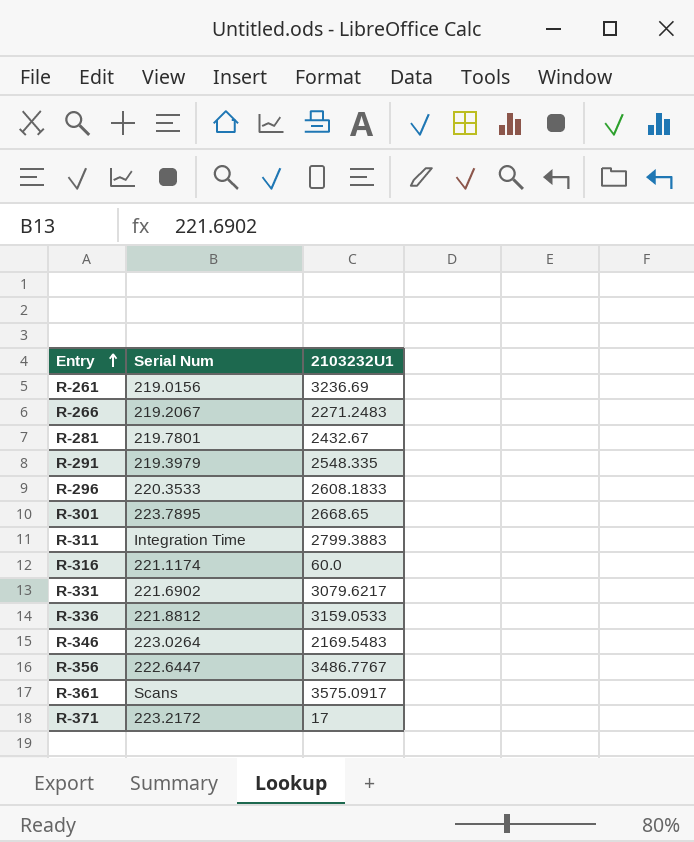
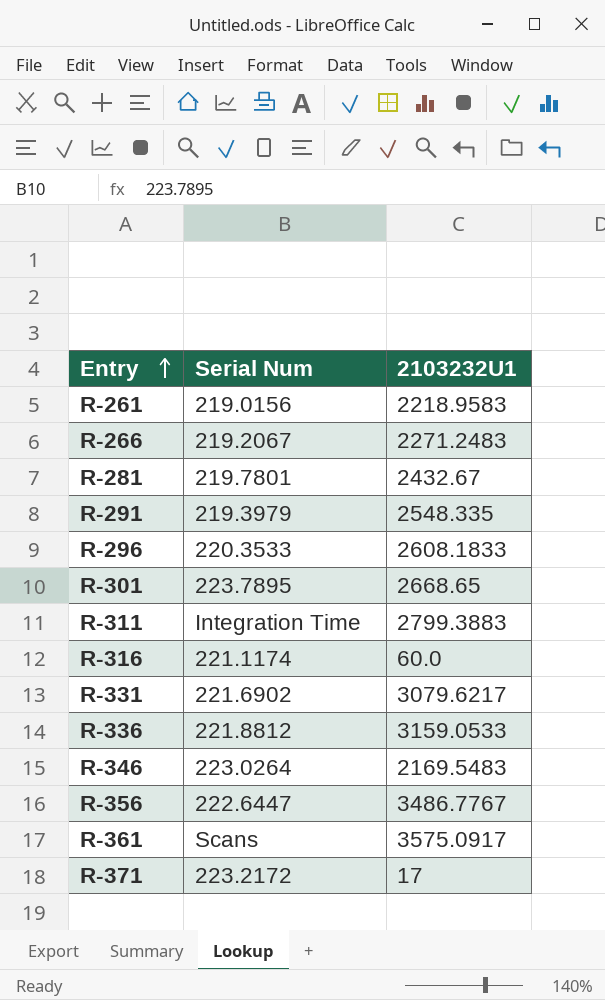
R-261 | 2103232U1: 3236.69 -> 2218.9583

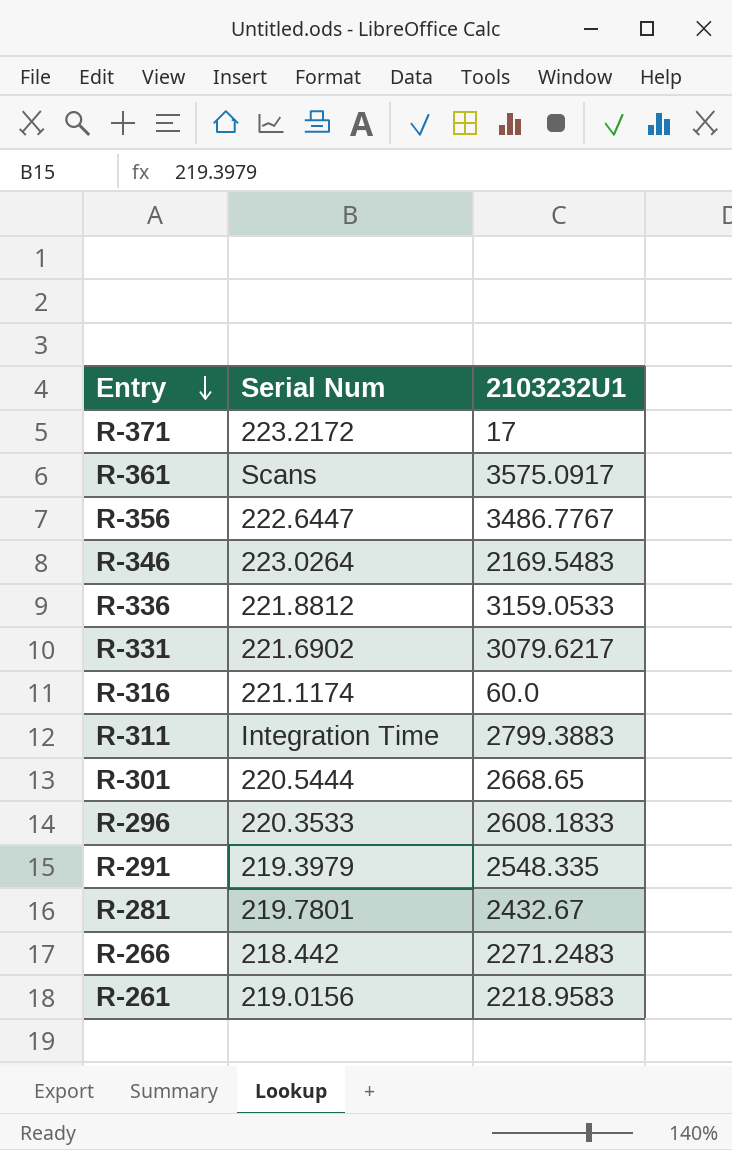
row order: Entry ascending -> Entry descending
R-301 | Serial Num: 223.7895 -> 220.5444
R-266 | Serial Num: 219.2067 -> 218.442

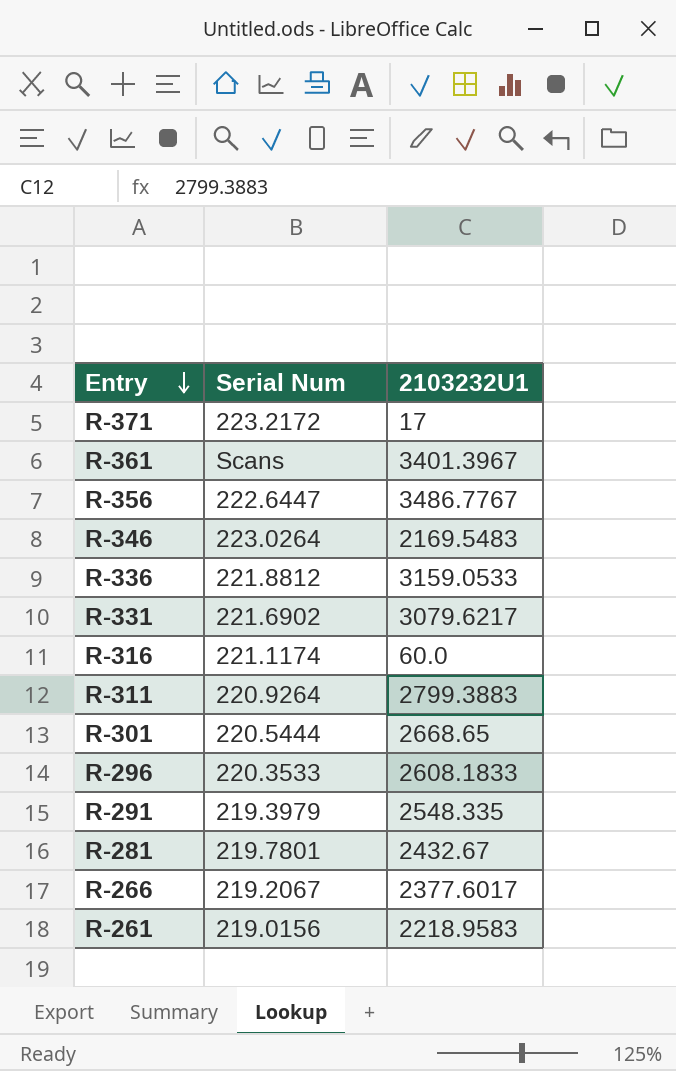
R-361 | 2103232U1: 3575.0917 -> 3401.3967
R-311 | Serial Num: Integration Time -> 220.9264
R-266 | Serial Num: 218.442 -> 219.2067
R-266 | 2103232U1: 2271.2483 -> 2377.6017

